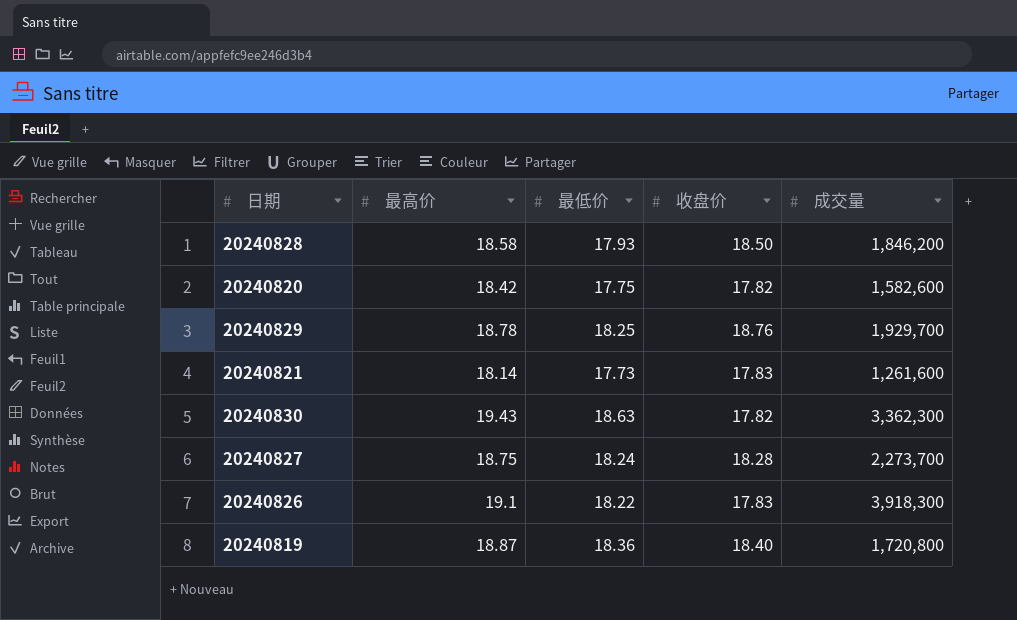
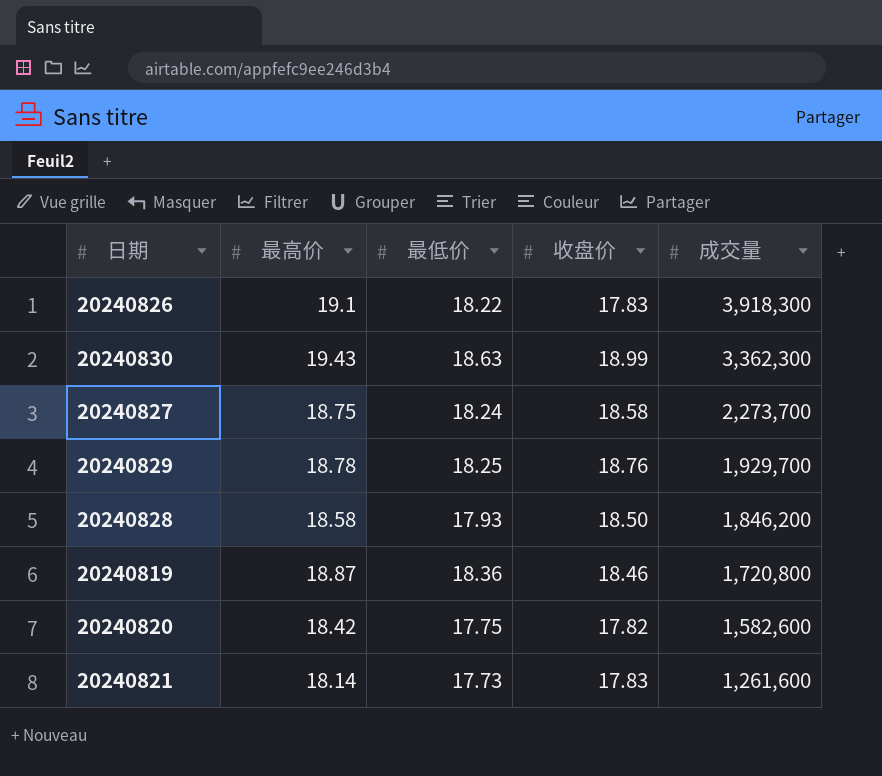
row order: none -> 成交量 descending
20240830 | 收盘价: 17.82 -> 18.99
20240827 | 收盘价: 18.28 -> 18.58
20240819 | 收盘价: 18.40 -> 18.46

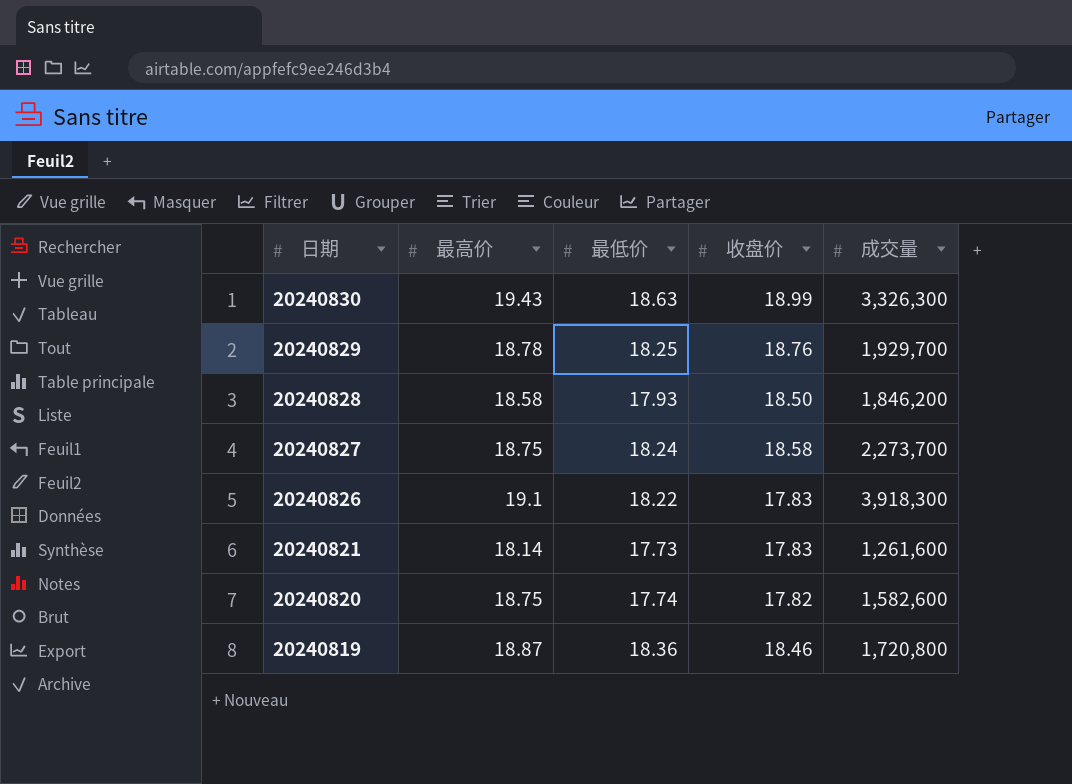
row order: 成交量 descending -> 日期 descending
20240830 | 成交量: 3,362,300 -> 3,326,300
20240820 | 最高价: 18.42 -> 18.75
20240820 | 最低价: 17.75 -> 17.74

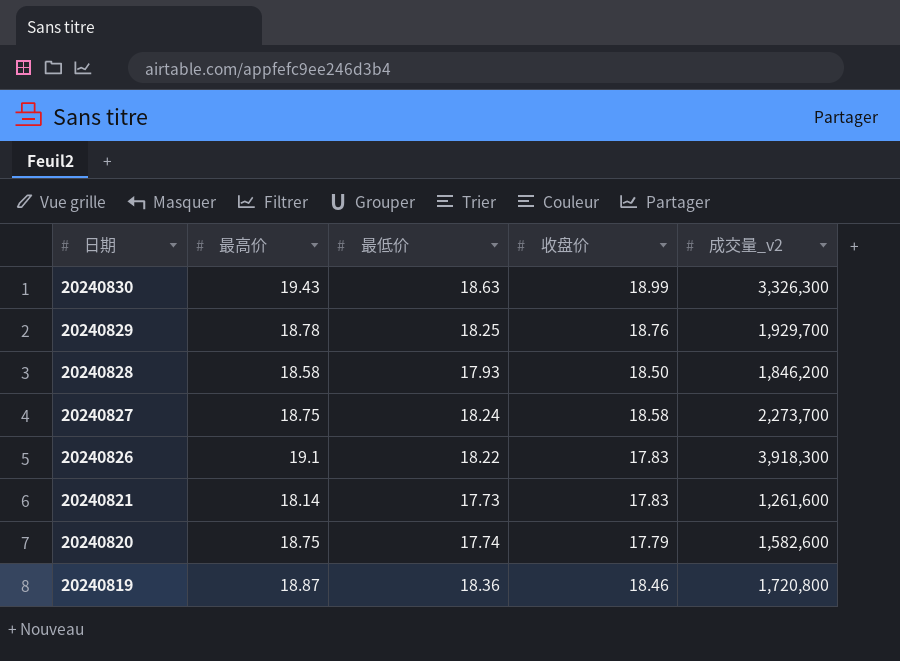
column name: 成交量 -> 成交量_v2
20240820 | 收盘价: 17.82 -> 17.79

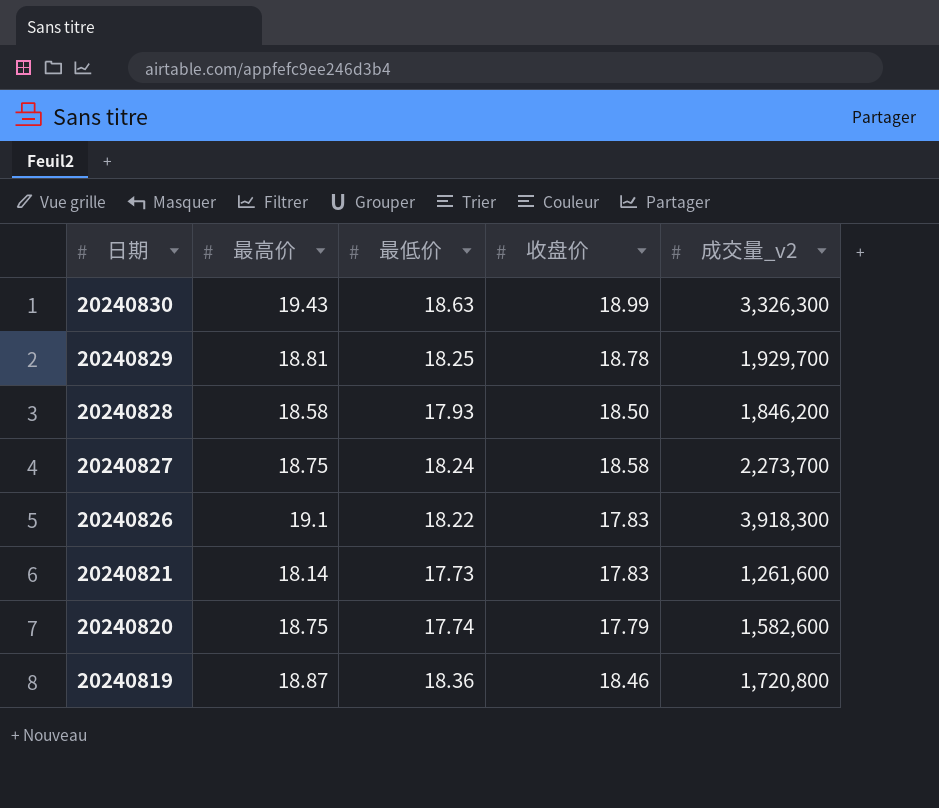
20240829 | 最高价: 18.78 -> 18.81
20240829 | 收盘价: 18.76 -> 18.78

